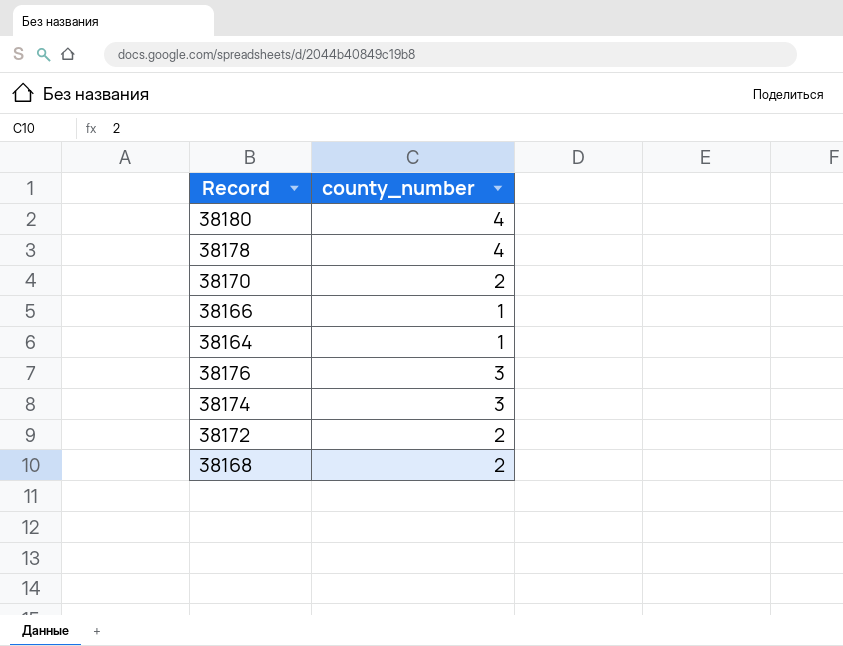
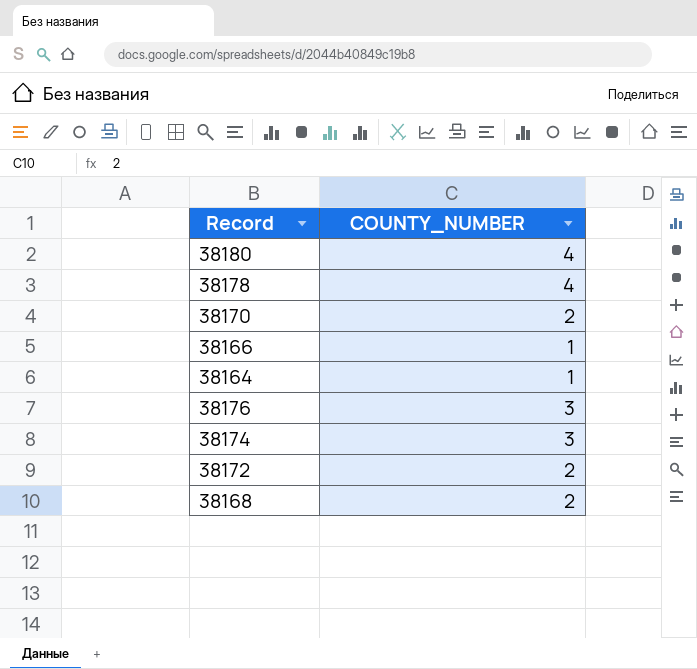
column name: county_number -> COUNTY_NUMBER

